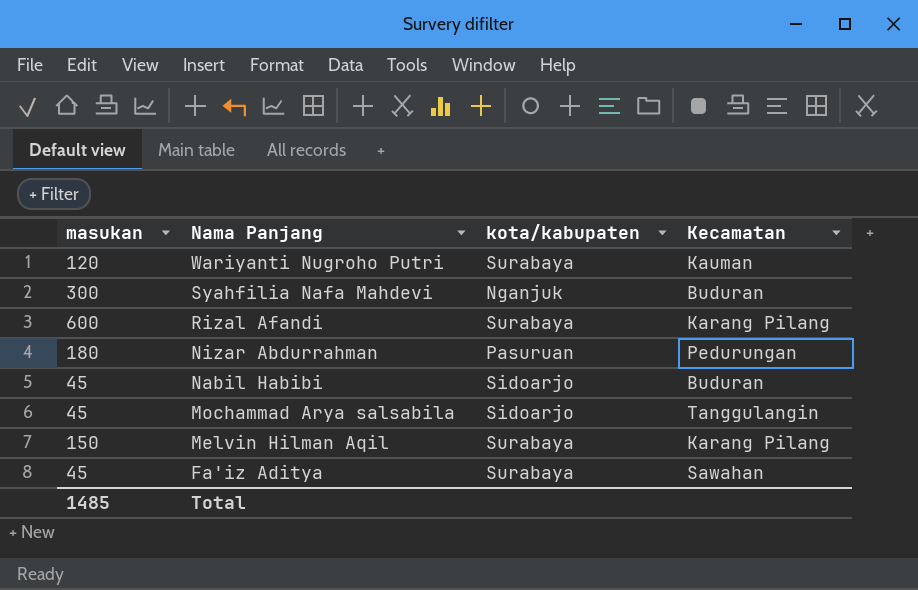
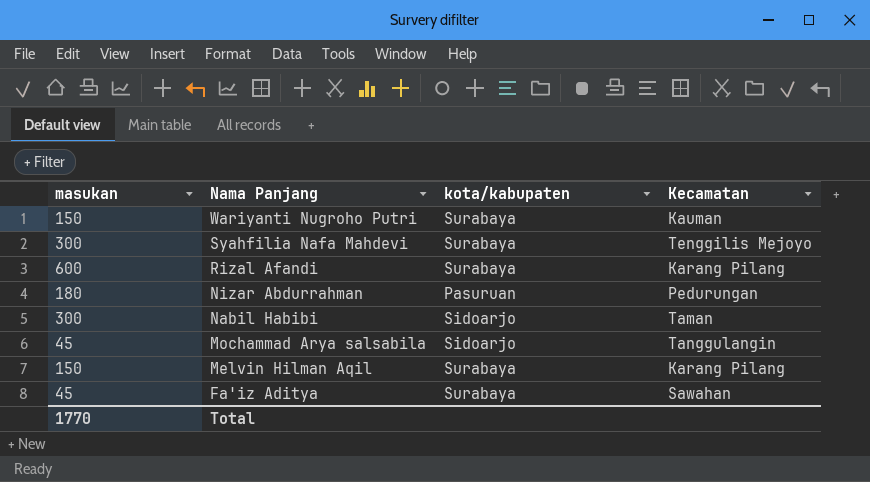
Wariyanti Nugroho Putri | masukan: 120 -> 150
Syahfilia Nafa Mahdevi | kota/kabupaten: Nganjuk -> Surabaya
Syahfilia Nafa Mahdevi | Kecamatan: Buduran -> Tenggilis Mejoyo
Nabil Habibi | masukan: 45 -> 300
Nabil Habibi | Kecamatan: Buduran -> Taman
Total | masukan: 1485 -> 1770

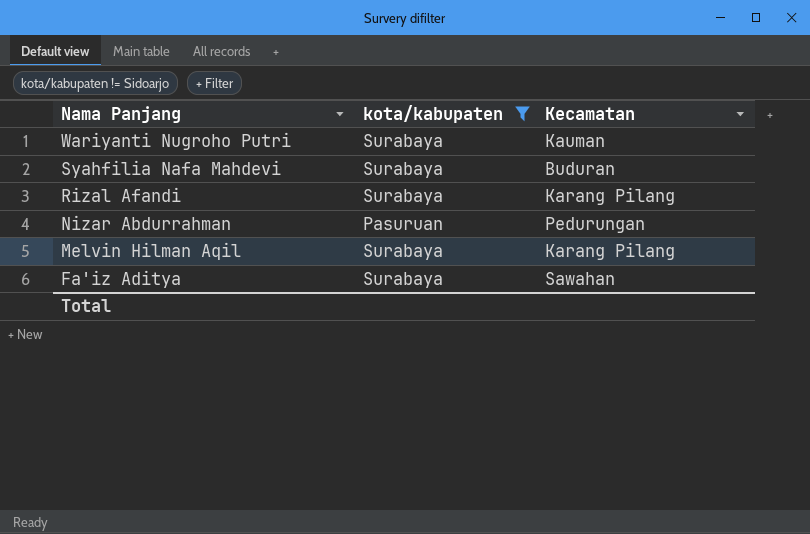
filter: none -> kota/kabupaten != Sidoarjo
column masukan | position: 1 -> none
Syahfilia Nafa Mahdevi | Kecamatan: Tenggilis Mejoyo -> Buduran

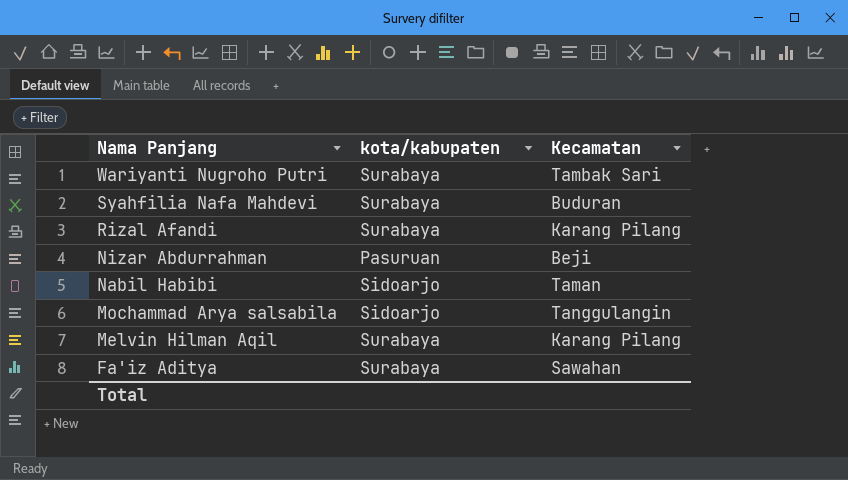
filter: kota/kabupaten != Sidoarjo -> none
Wariyanti Nugroho Putri | Kecamatan: Kauman -> Tambak Sari
Nizar Abdurrahman | Kecamatan: Pedurungan -> Beji

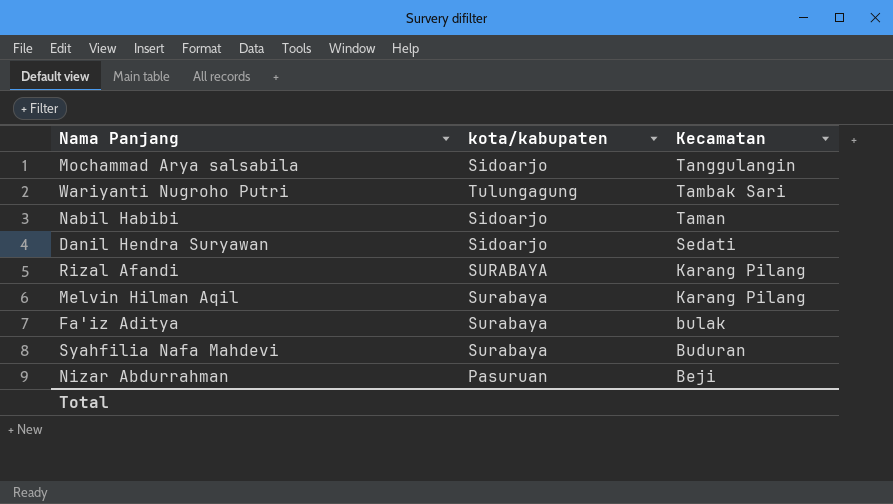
row order: Nama Panjang descending -> Kecamatan descending
Wariyanti Nugroho Putri | kota/kabupaten: Surabaya -> Tulungagung
row Danil Hendra Suryawan: none -> Sidoarjo | Sedati
Rizal Afandi | kota/kabupaten: Surabaya -> SURABAYA
Fa'iz Aditya | Kecamatan: Sawahan -> bulak

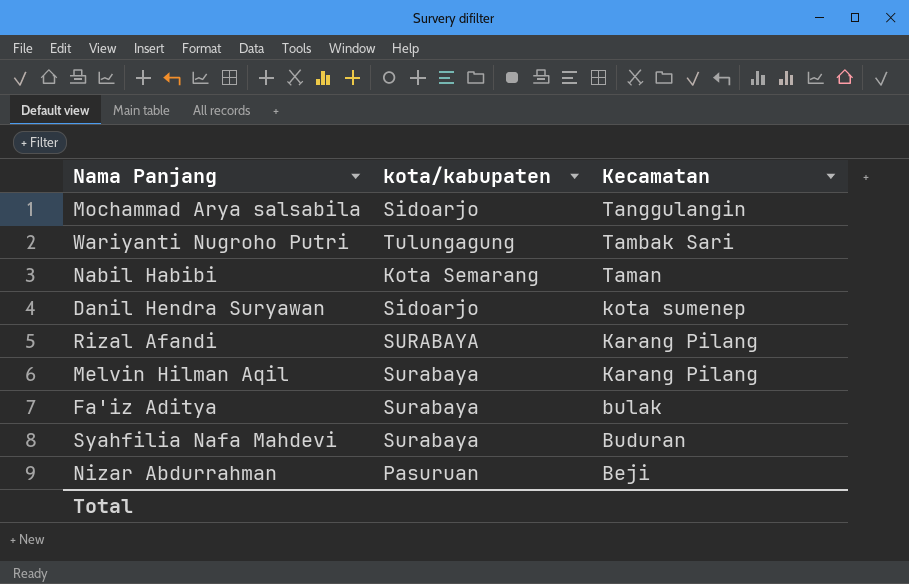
Nabil Habibi | kota/kabupaten: Sidoarjo -> Kota Semarang
Danil Hendra Suryawan | Kecamatan: Sedati -> kota sumenep

